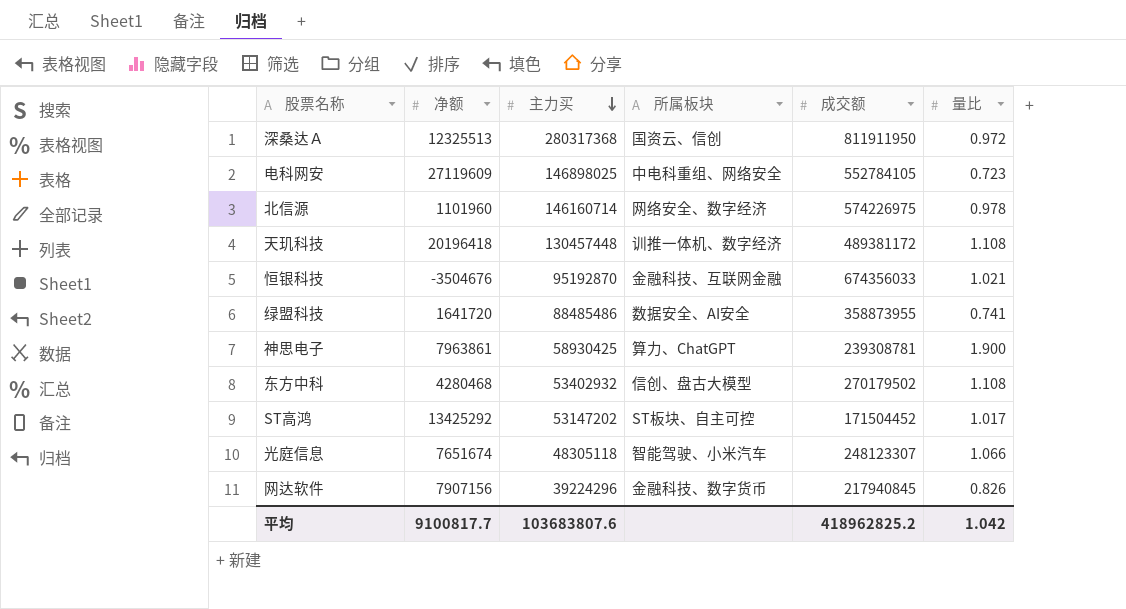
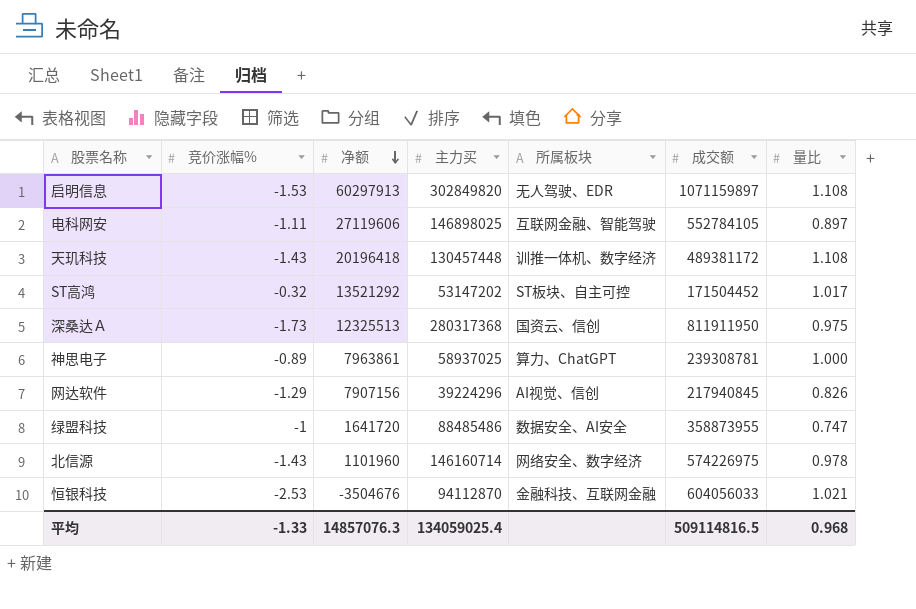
row order: 主力买 descending -> 净额 descending
column 竞价涨幅% | position: none -> 2
row 东方中科: 4280468 | 53402932 | 信创、盘古大模型 | 270179502 | 1.108 -> none
row 光庭信息: 7651674 | 48305118 | 智能驾驶、小米汽车 | 248123307 | 1.066 -> none
row 启明信息: none -> -1.53 | 60297913 | 302849820 | 无人驾驶、EDR | 1071159897 | 1.108
电科网安 | 净额: 27119609 -> 27119606
电科网安 | 所属板块: 中电科重组、网络安全 -> 互联网金融、智能驾驶
电科网安 | 量比: 0.723 -> 0.897
ST高鸿 | 净额: 13425292 -> 13521292
深桑达Ａ | 量比: 0.972 -> 0.975
神思电子 | 主力买: 58930425 -> 58937025
神思电子 | 量比: 1.900 -> 1.000
网达软件 | 所属板块: 金融科技、数字货币 -> AI视觉、信创
绿盟科技 | 量比: 0.741 -> 0.747
恒银科技 | 主力买: 95192870 -> 94112870
恒银科技 | 成交额: 674356033 -> 604056033
平均 | 净额: 9100817.7 -> 14857076.3
平均 | 主力买: 103683807.6 -> 134059025.4
平均 | 成交额: 418962825.2 -> 509114816.5
平均 | 量比: 1.042 -> 0.968

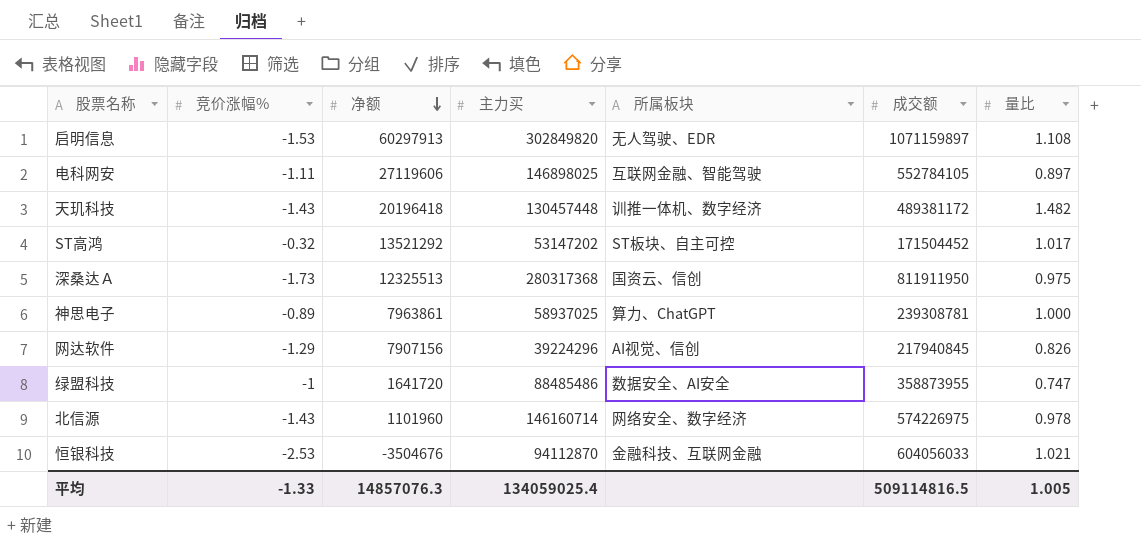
天玑科技 | 量比: 1.108 -> 1.482
平均 | 量比: 0.968 -> 1.005

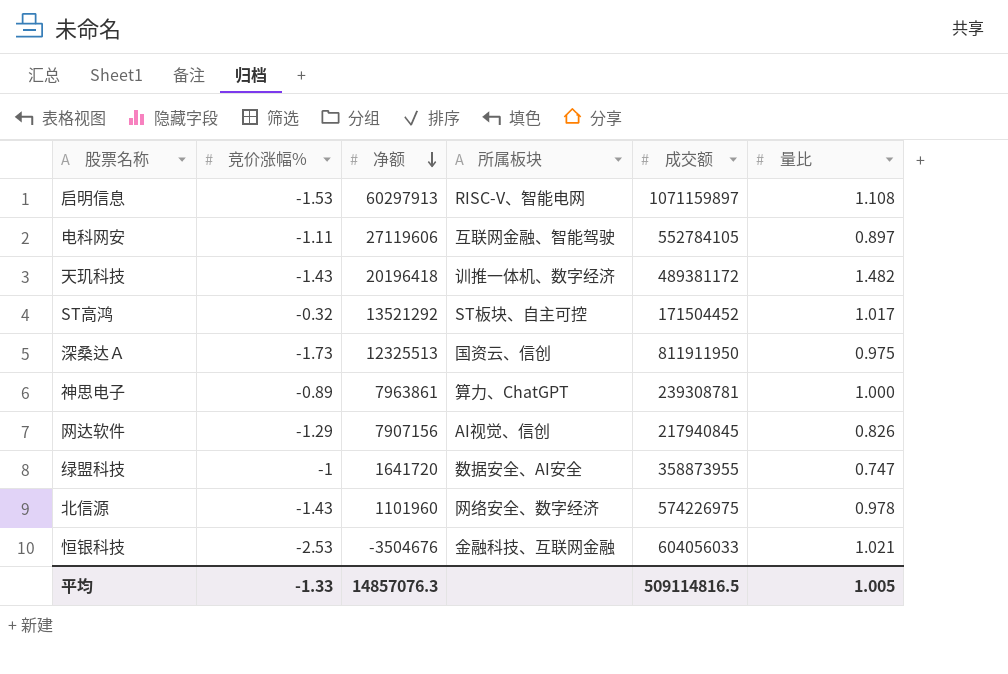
column 主力买 | position: 4 -> none
启明信息 | 所属板块: 无人驾驶、EDR -> RISC-V、智能电网

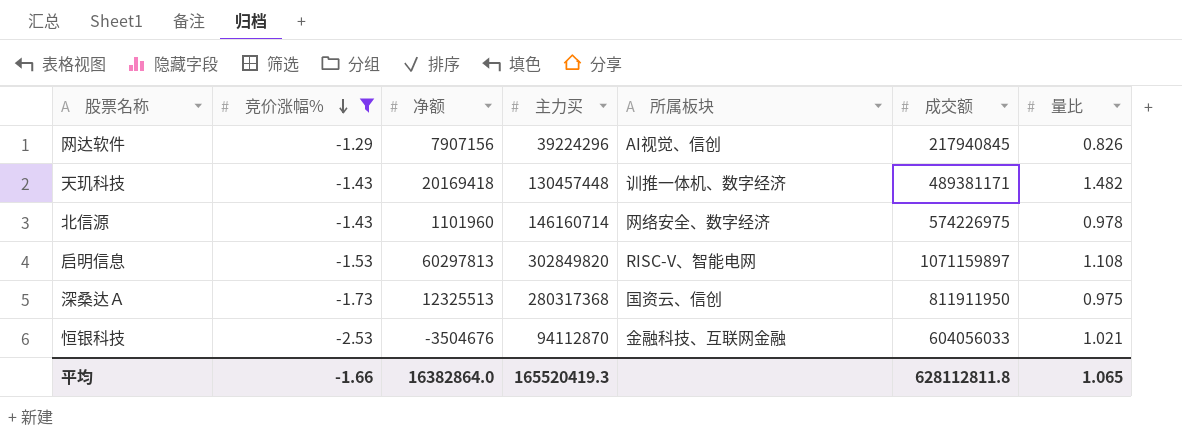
filter: none -> 竞价涨幅% <= -1.29
row order: 净额 descending -> 竞价涨幅% descending
column 主力买 | position: none -> 4
天玑科技 | 净额: 20196418 -> 20169418
天玑科技 | 成交额: 489381172 -> 489381171
启明信息 | 净额: 60297913 -> 60297813
平均 | 竞价涨幅%: -1.33 -> -1.66
平均 | 净额: 14857076.3 -> 16382864.0
平均 | 成交额: 509114816.5 -> 628112811.8
平均 | 量比: 1.005 -> 1.065

